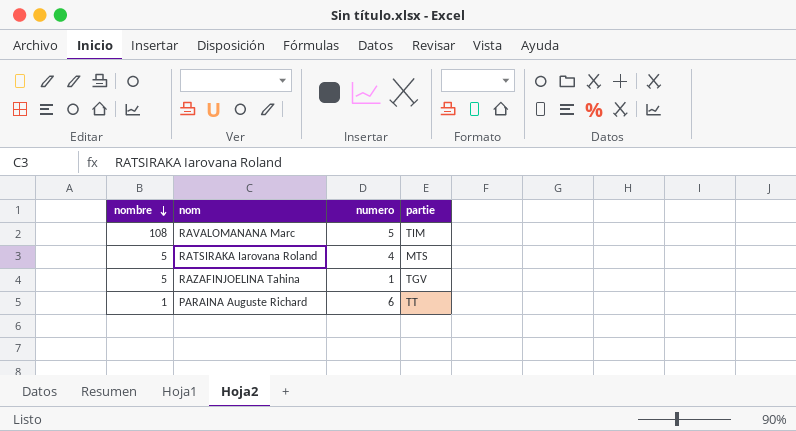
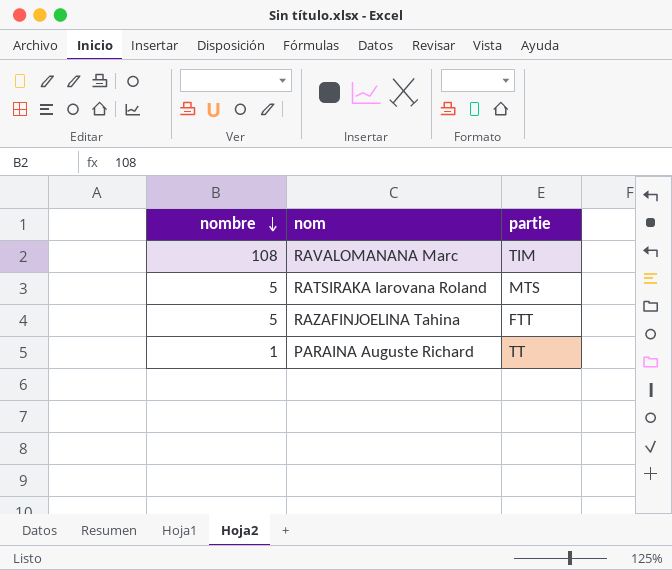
column numero | position: 3 -> none
RAZAFINJOELINA Tahina | partie: TGV -> FTT

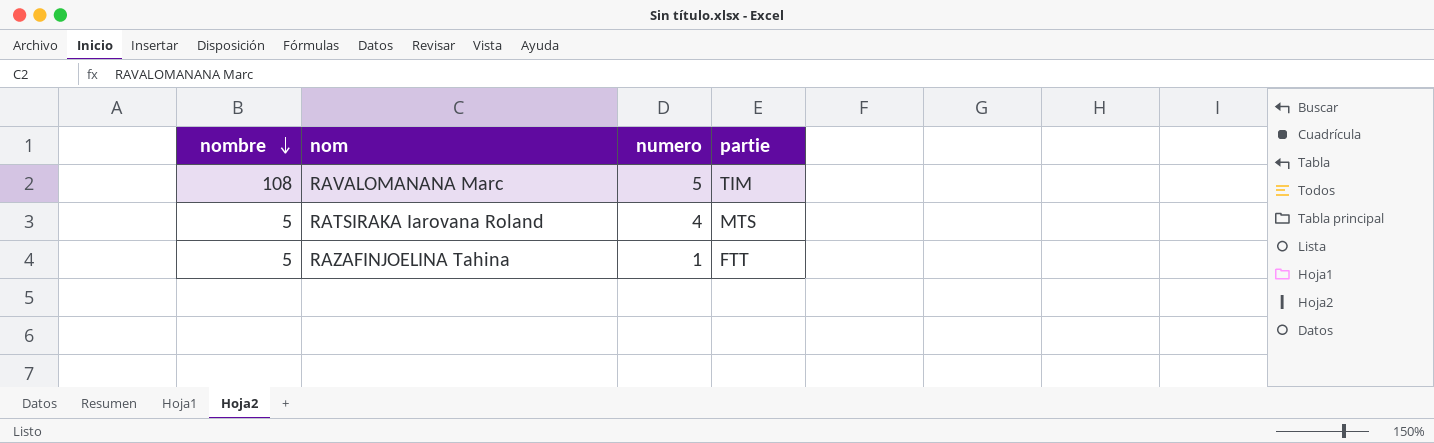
column numero | position: none -> 3
row PARAINA Auguste Richard: 1 | TT -> none

